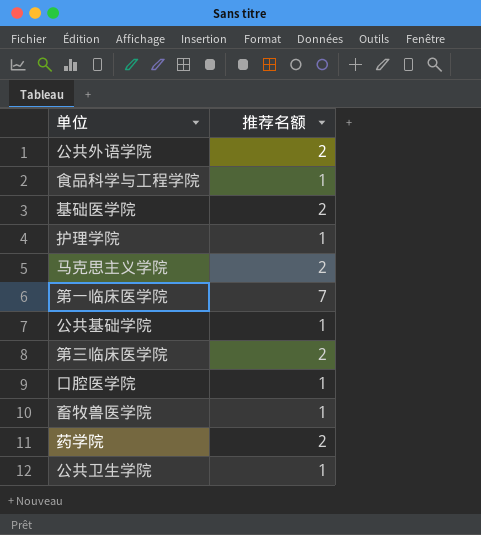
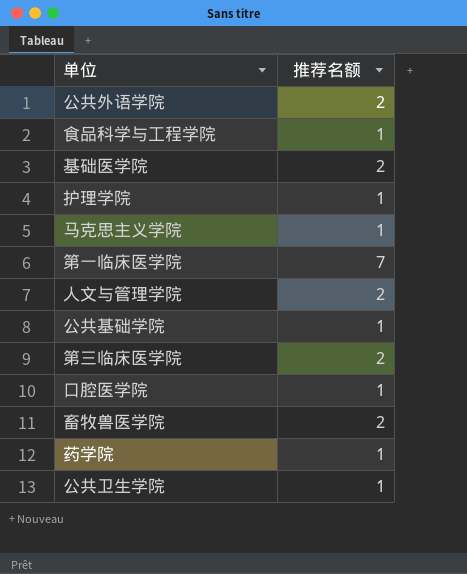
马克思主义学院 | 推荐名额: 2 -> 1
row 人文与管理学院: none -> 2
畜牧兽医学院 | 推荐名额: 1 -> 2
药学院 | 推荐名额: 2 -> 1

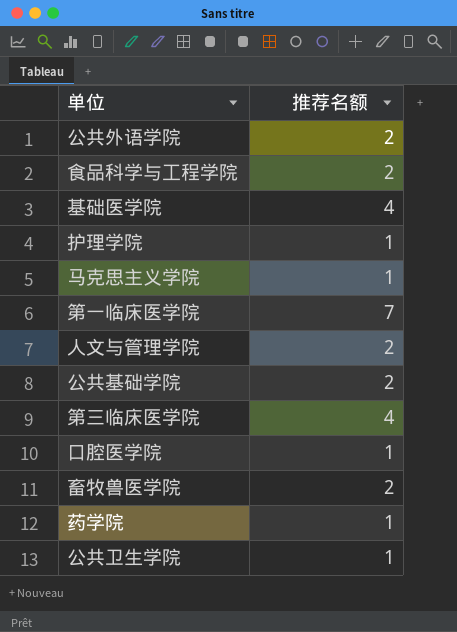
食品科学与工程学院 | 推荐名额: 1 -> 2
基础医学院 | 推荐名额: 2 -> 4
公共基础学院 | 推荐名额: 1 -> 2
第三临床医学院 | 推荐名额: 2 -> 4

